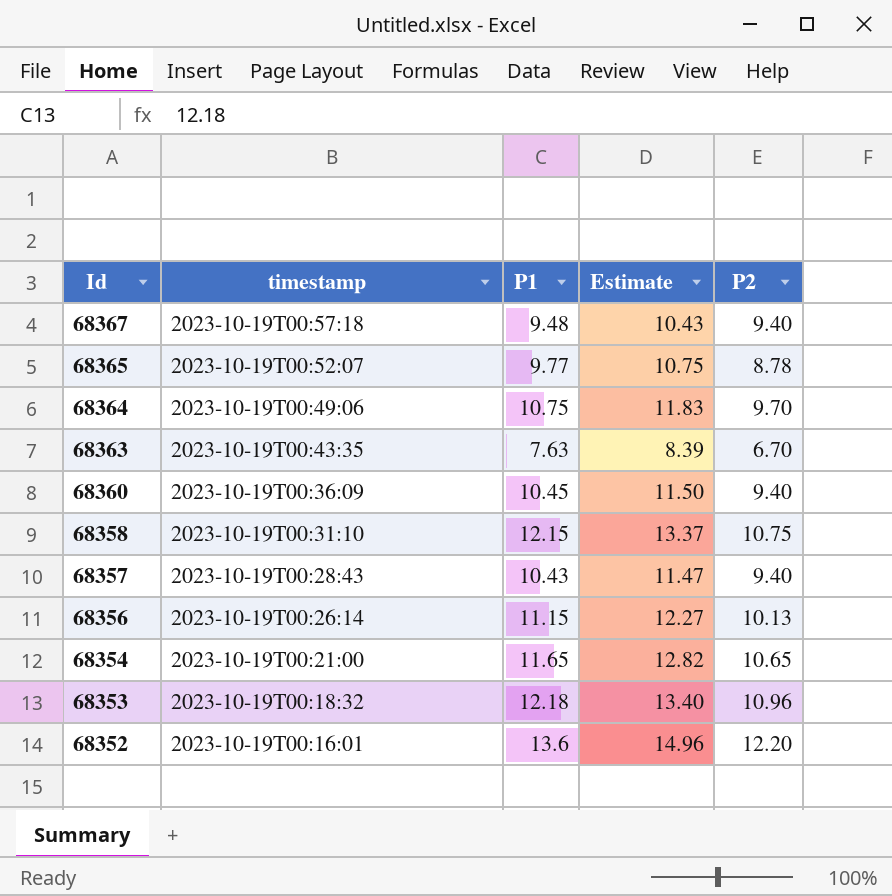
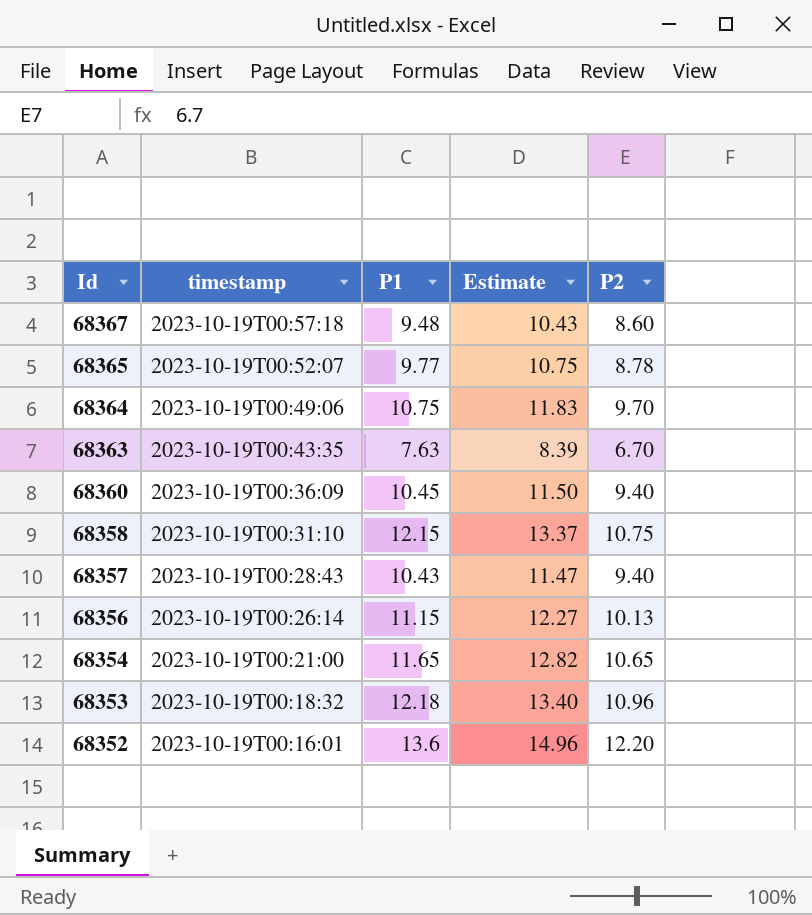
68367 | P2: 9.40 -> 8.60

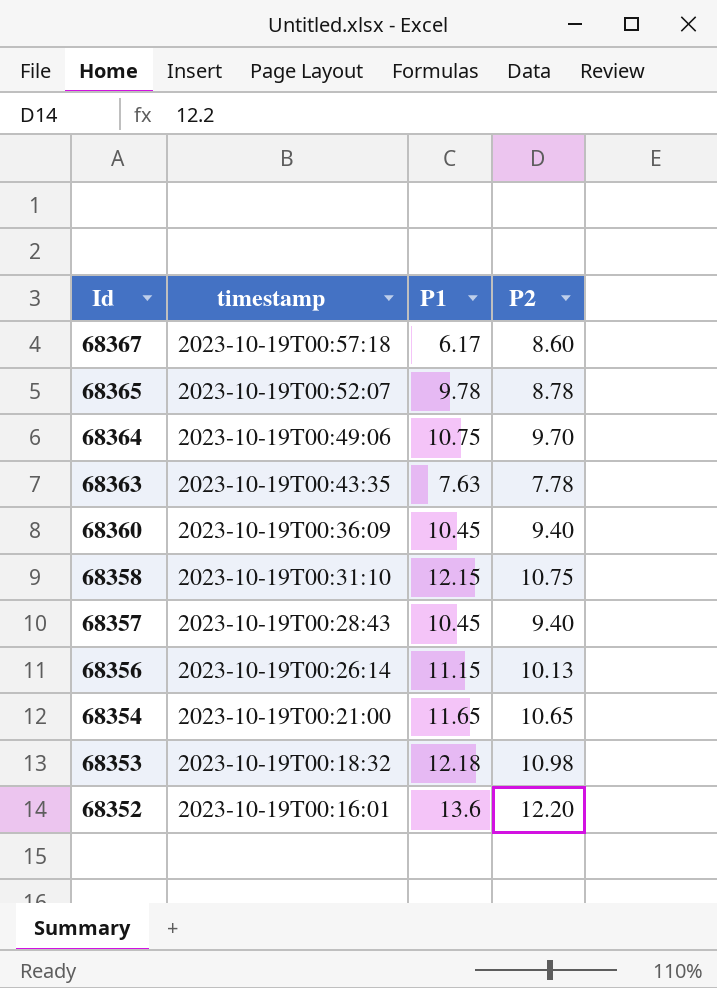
column Estimate | formula: [P1] * 1.1 -> none
68367 | P1: 9.48 -> 6.17
68365 | P1: 9.77 -> 9.78
68363 | P2: 6.70 -> 7.78
68357 | P1: 10.43 -> 10.45
68353 | P2: 10.96 -> 10.98

